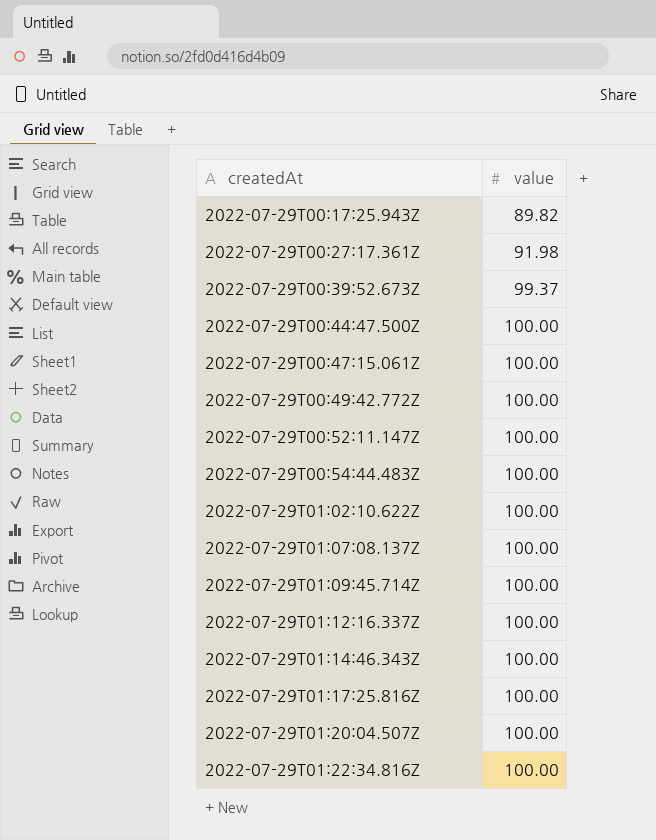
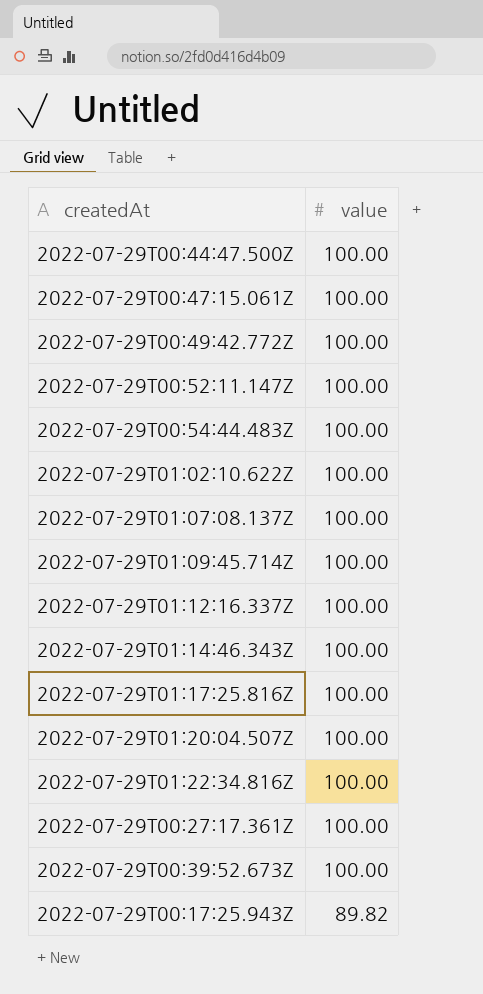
row order: createdAt ascending -> value descending
2022-07-29T00:27:17.361Z | value: 91.98 -> 100.00
2022-07-29T00:39:52.673Z | value: 99.37 -> 100.00

